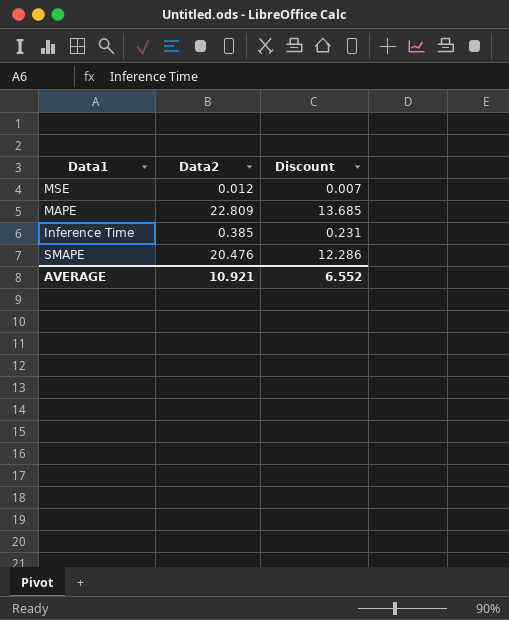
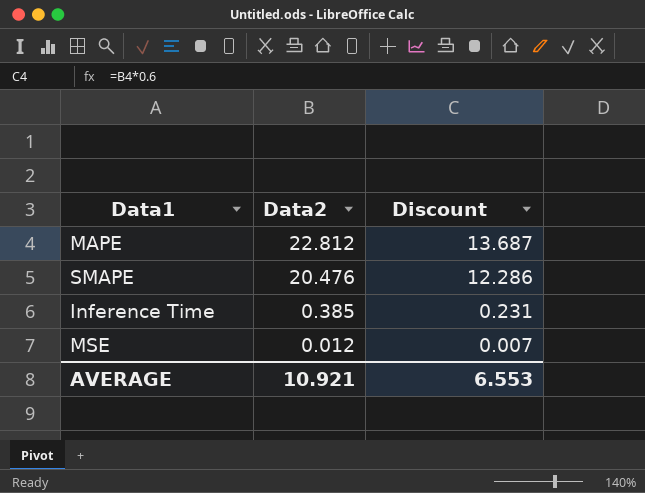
row order: none -> Data2 descending
MAPE | Data2: 22.809 -> 22.812
MAPE | Discount: 13.685 -> 13.687
AVERAGE | Discount: 6.552 -> 6.553

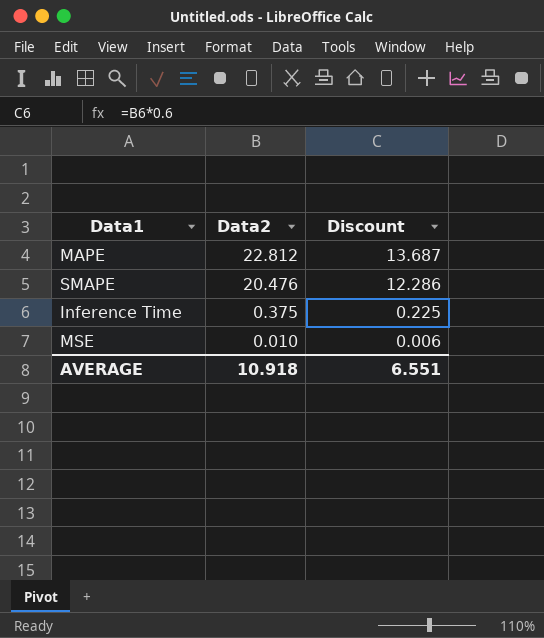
Inference Time | Data2: 0.385 -> 0.375
Inference Time | Discount: 0.231 -> 0.225
MSE | Data2: 0.012 -> 0.010
MSE | Discount: 0.007 -> 0.006
AVERAGE | Data2: 10.921 -> 10.918
AVERAGE | Discount: 6.553 -> 6.551

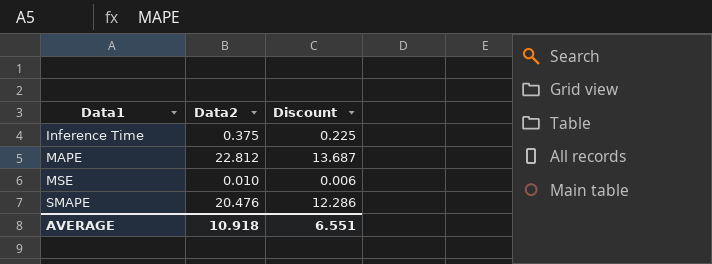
row order: Data2 descending -> Data1 ascending

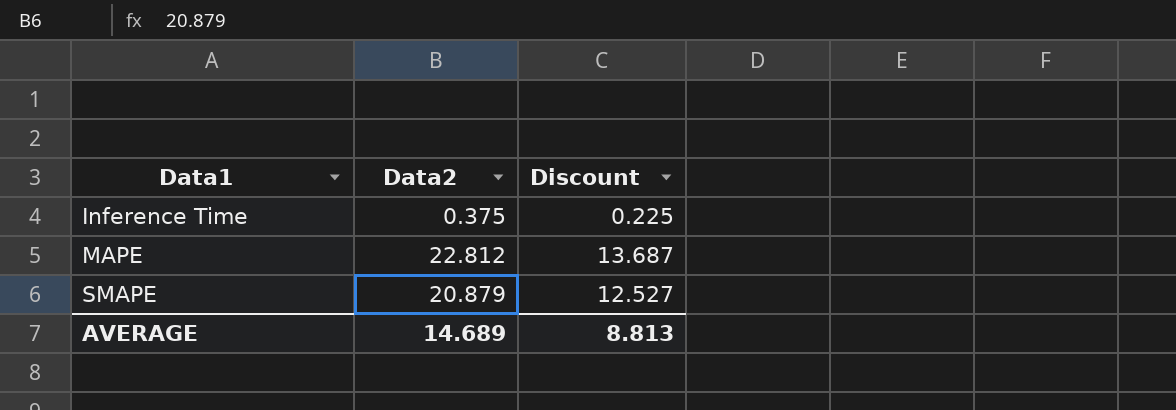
row MSE: 0.010 | 0.006 -> none
SMAPE | Data2: 20.476 -> 20.879
SMAPE | Discount: 12.286 -> 12.527
AVERAGE | Data2: 10.918 -> 14.689
AVERAGE | Discount: 6.551 -> 8.813

